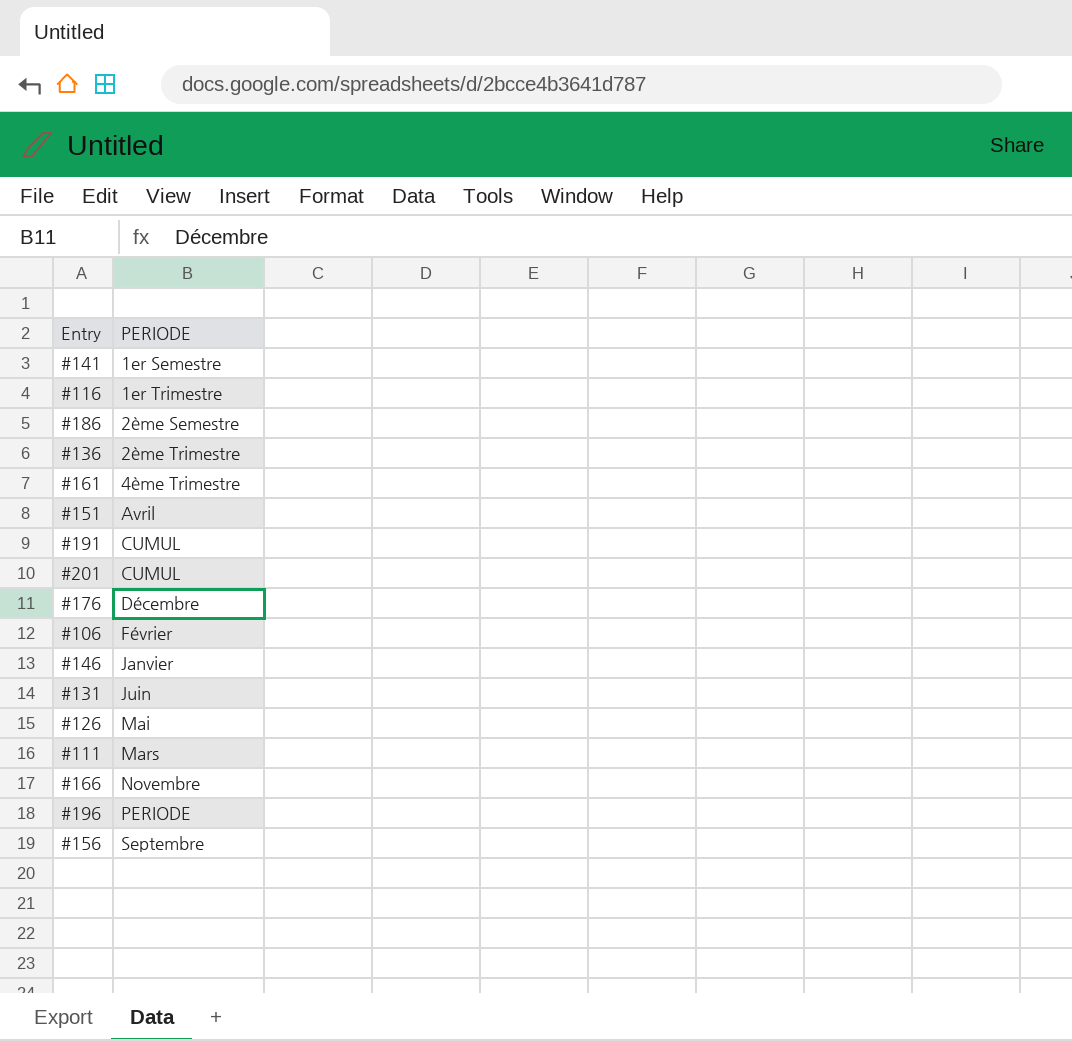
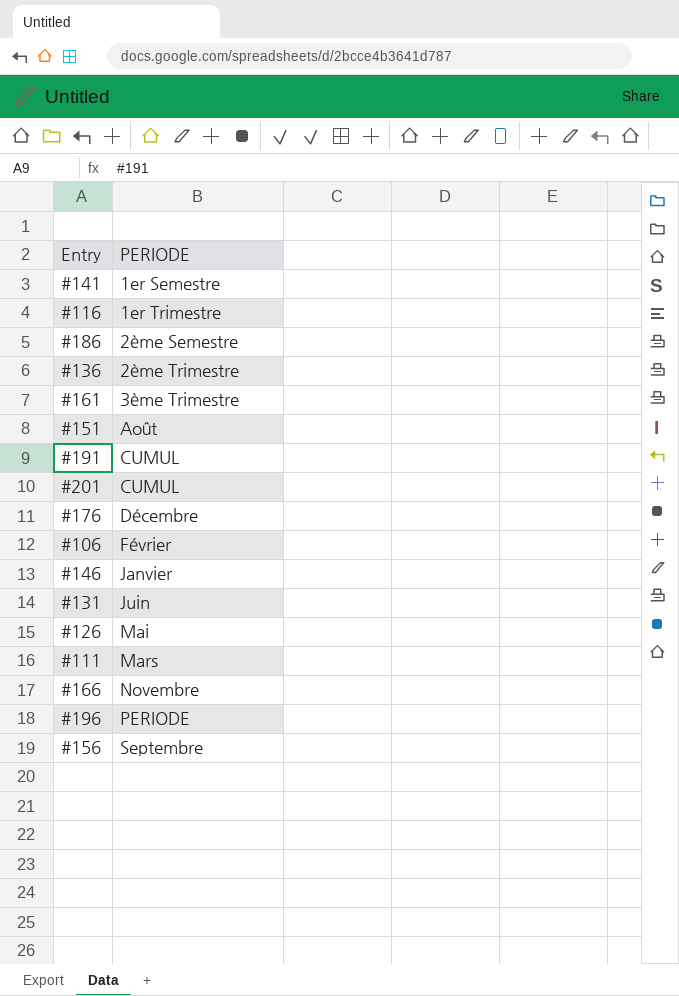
#161 | PERIODE: 4ème Trimestre -> 3ème Trimestre
#151 | PERIODE: Avril -> Août

